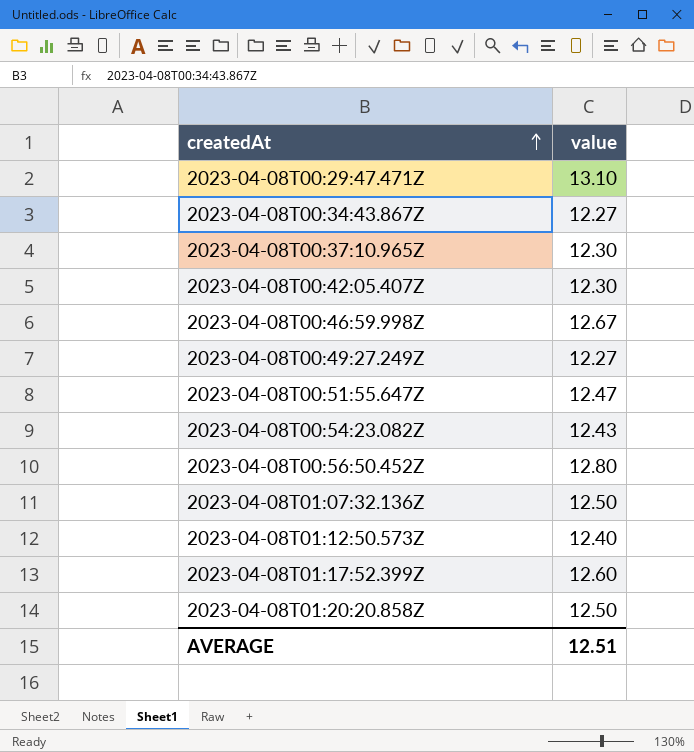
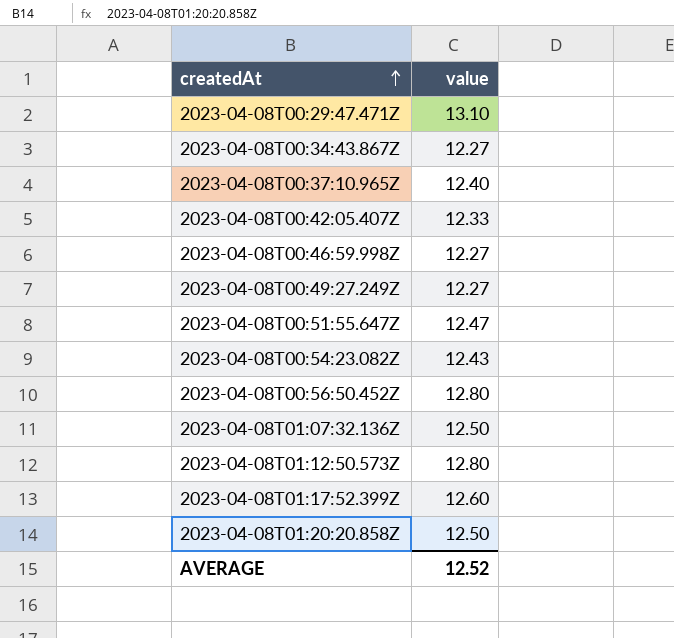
2023-04-08T00:37:10.965Z | value: 12.30 -> 12.40
2023-04-08T00:42:05.407Z | value: 12.30 -> 12.33
2023-04-08T00:46:59.998Z | value: 12.67 -> 12.27
2023-04-08T01:12:50.573Z | value: 12.40 -> 12.80
AVERAGE | value: 12.51 -> 12.52

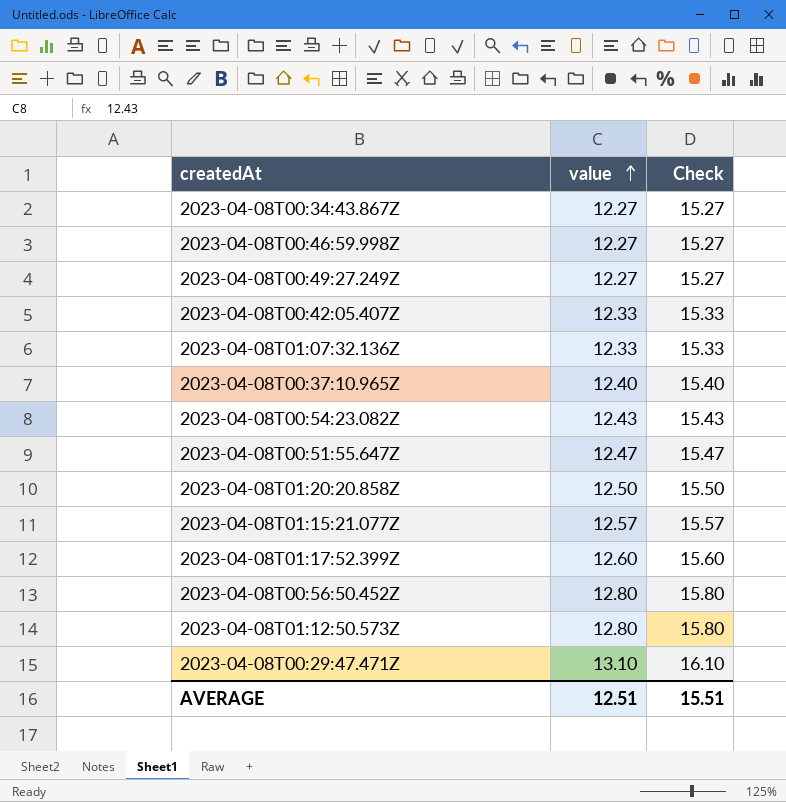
row order: createdAt ascending -> value ascending
column Check | formula: none -> [value] + 3
2023-04-08T01:07:32.136Z | value: 12.50 -> 12.33
row 2023-04-08T01:15:21.077Z: none -> 12.57 | 15.57
AVERAGE | value: 12.52 -> 12.51

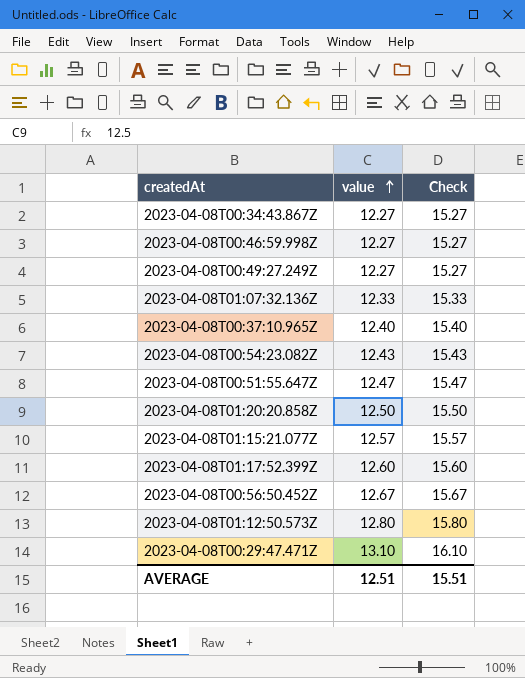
row 2023-04-08T00:42:05.407Z: 12.33 | 15.33 -> none
2023-04-08T00:56:50.452Z | value: 12.80 -> 12.67
2023-04-08T00:56:50.452Z | Check: 15.80 -> 15.67

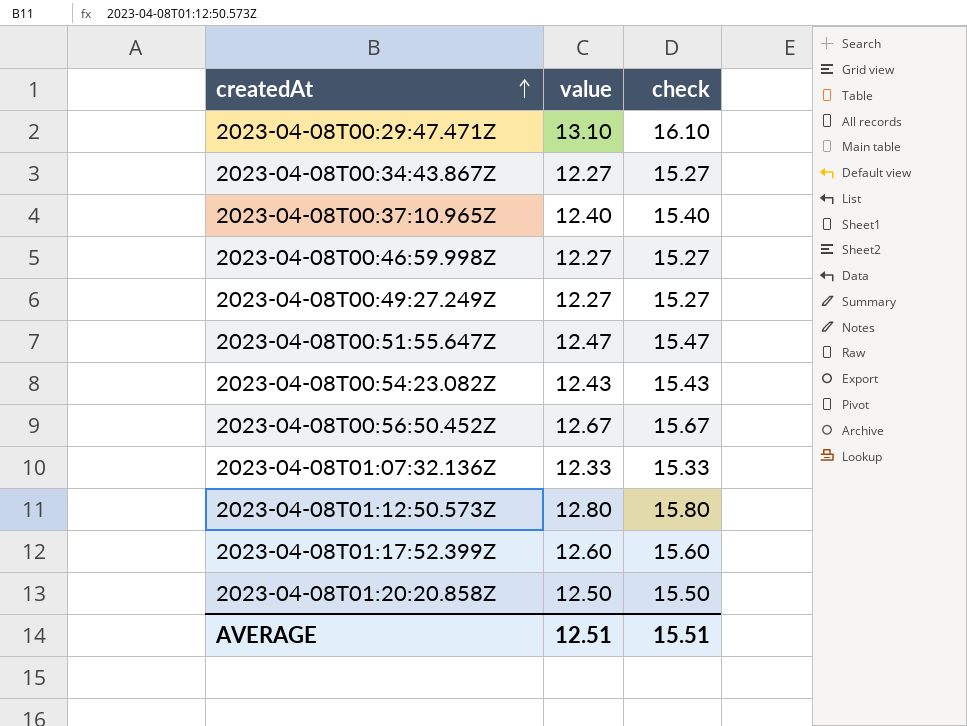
row order: value ascending -> createdAt ascending
column name: Check -> check
row 2023-04-08T01:15:21.077Z: 12.57 | 15.57 -> none

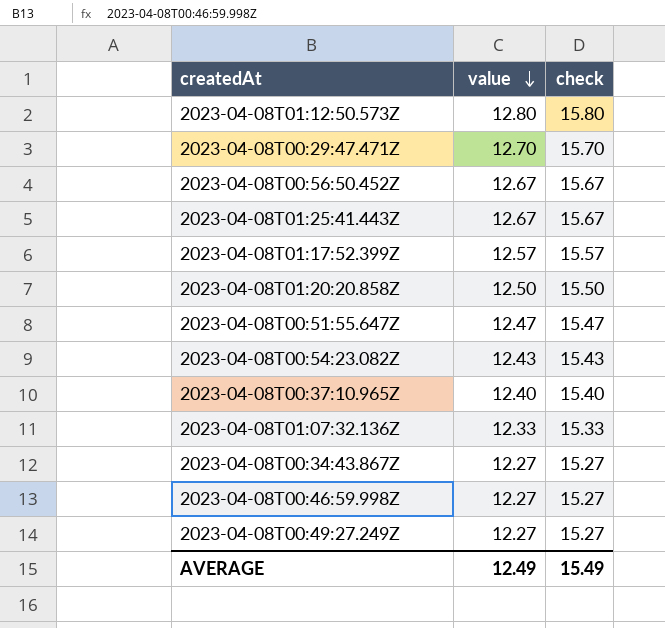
row order: createdAt ascending -> value descending
2023-04-08T00:29:47.471Z | value: 13.10 -> 12.70
2023-04-08T00:29:47.471Z | check: 16.10 -> 15.70
row 2023-04-08T01:25:41.443Z: none -> 12.67 | 15.67
2023-04-08T01:17:52.399Z | value: 12.60 -> 12.57
2023-04-08T01:17:52.399Z | check: 15.60 -> 15.57
AVERAGE | value: 12.51 -> 12.49
AVERAGE | check: 15.51 -> 15.49

